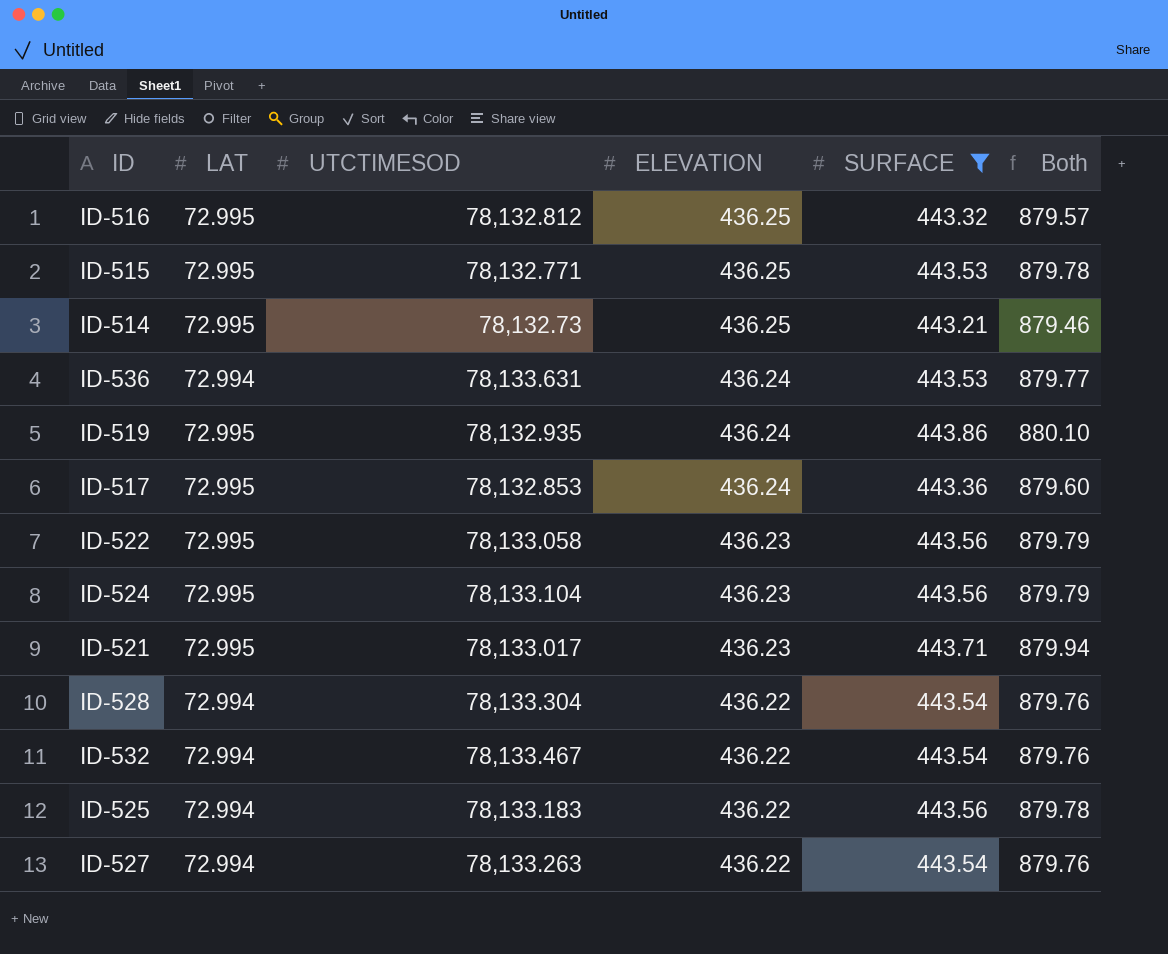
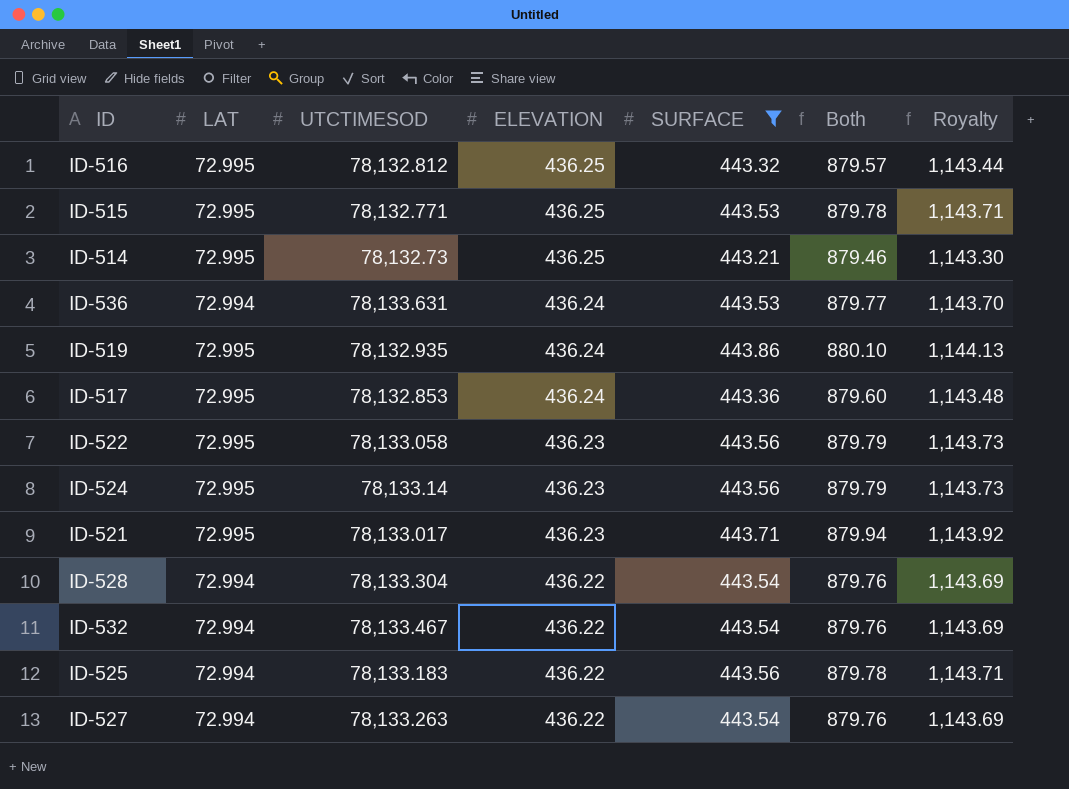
column Royalty | formula: none -> [Both] * 1.3
ID-524 | UTCTIMESOD: 78,133.104 -> 78,133.14

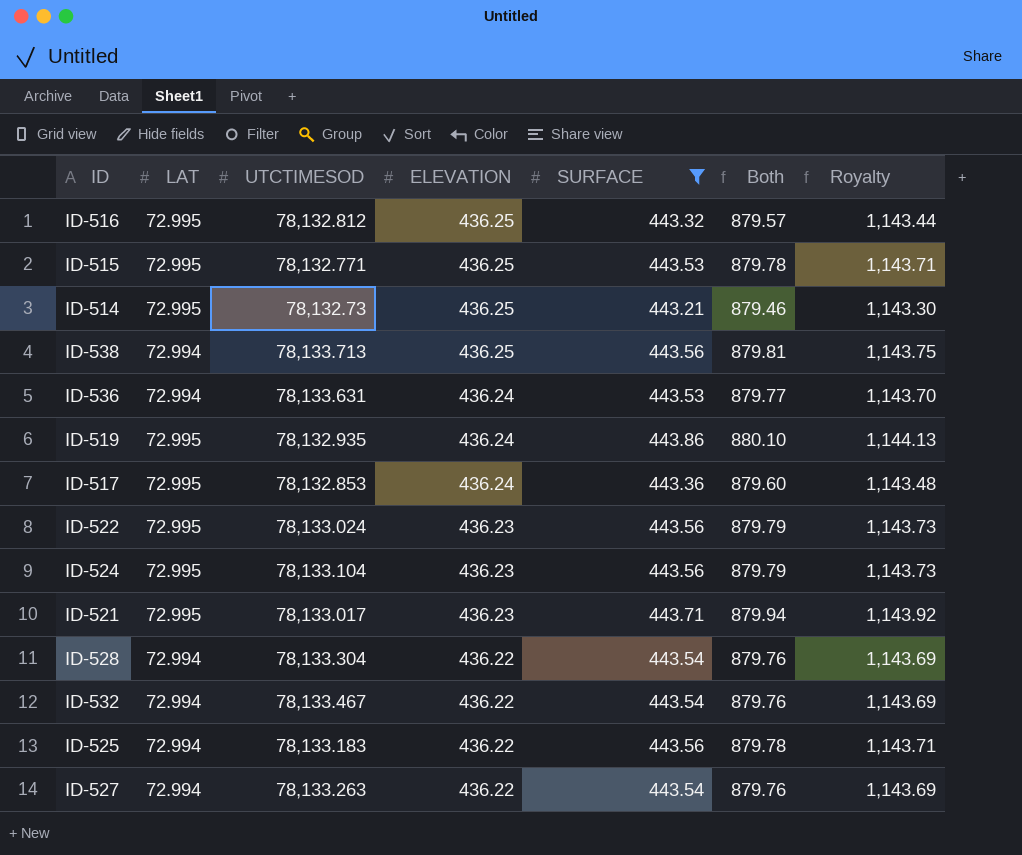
row ID-538: none -> 72.994 | 78,133.713 | 436.25 | 443.56 | 879.81 | 1,143.75
ID-522 | UTCTIMESOD: 78,133.058 -> 78,133.024
ID-524 | UTCTIMESOD: 78,133.14 -> 78,133.104

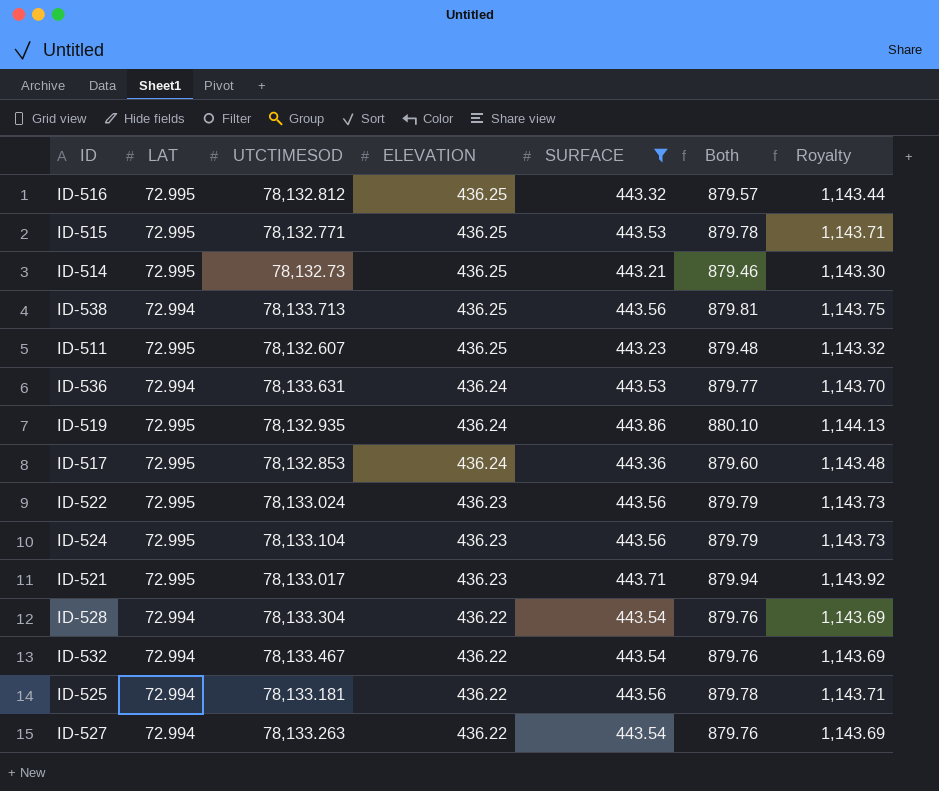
row ID-511: none -> 72.995 | 78,132.607 | 436.25 | 443.23 | 879.48 | 1,143.32
ID-525 | UTCTIMESOD: 78,133.183 -> 78,133.181

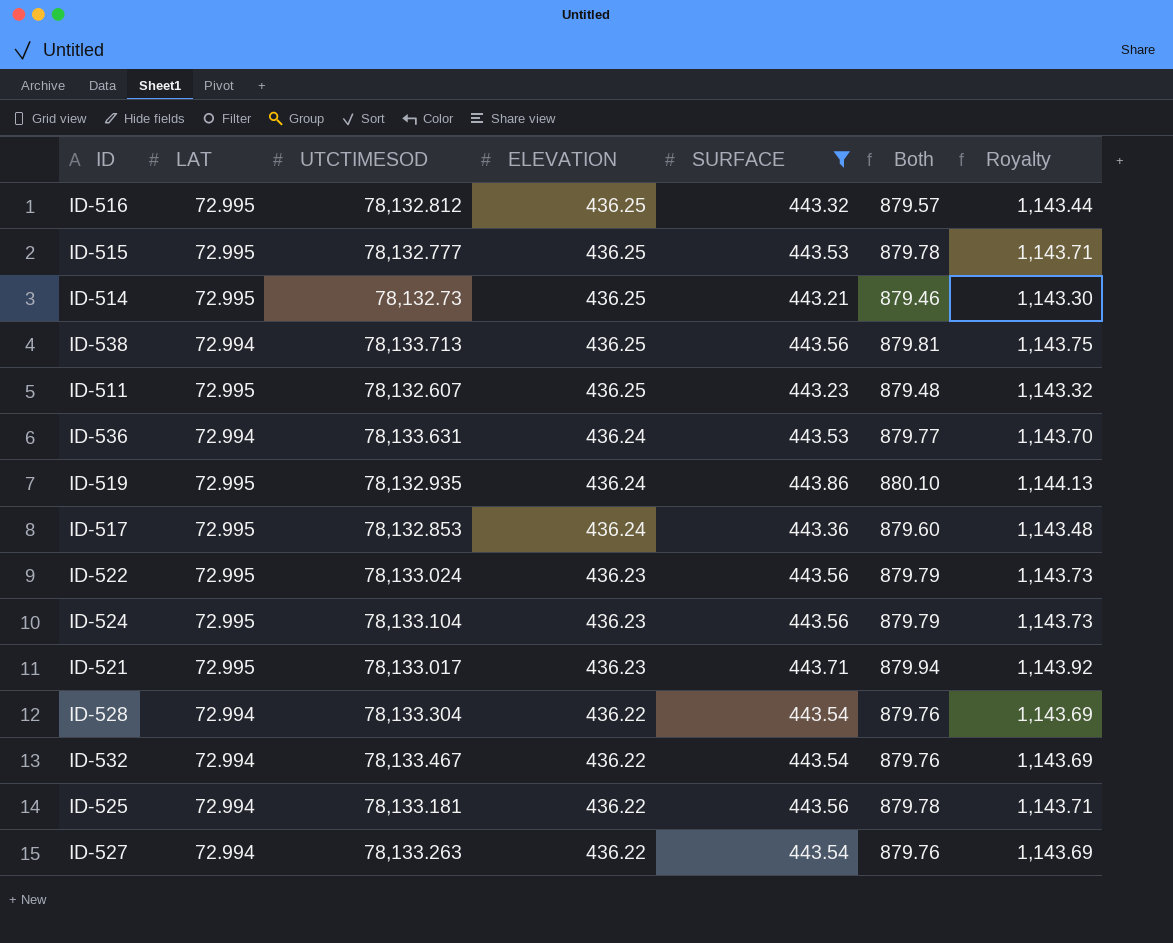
ID-515 | UTCTIMESOD: 78,132.771 -> 78,132.777

